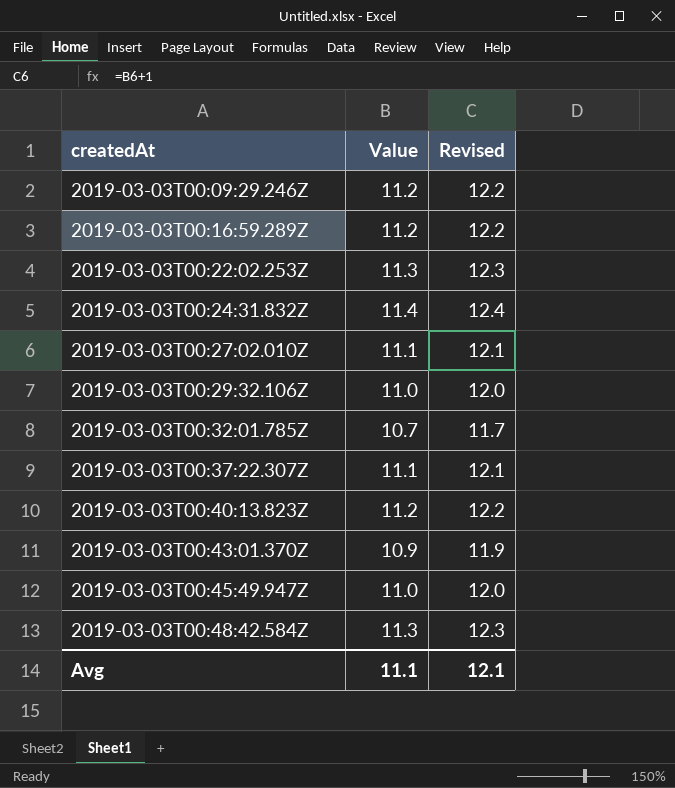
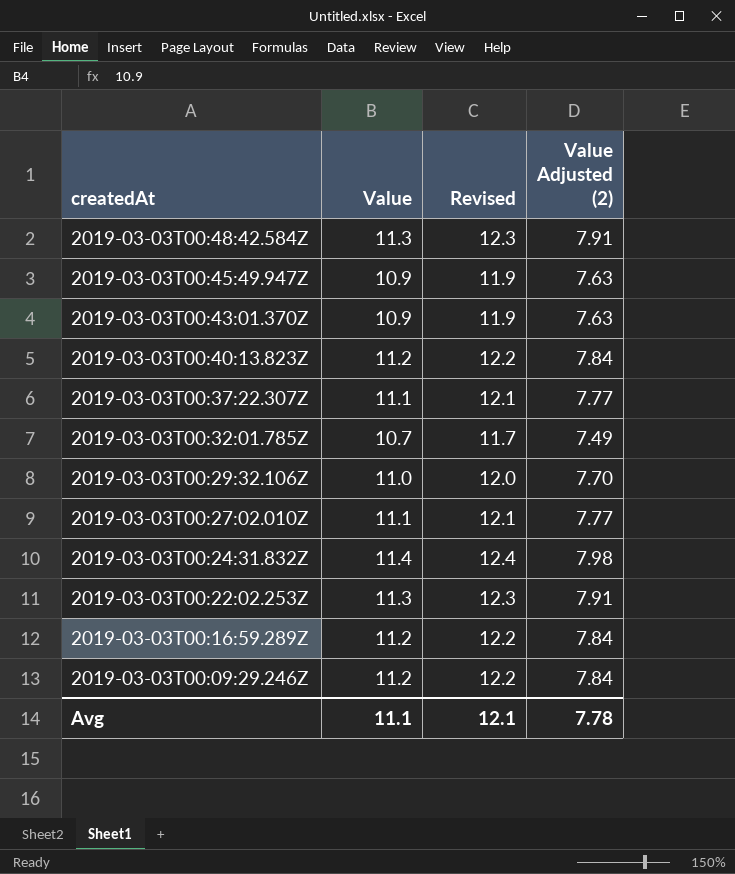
row order: createdAt ascending -> createdAt descending
column Value Adjusted (2) | formula: none -> [Value] * 0.7
2019-03-03T00:45:49.947Z | Value: 11.0 -> 10.9
2019-03-03T00:45:49.947Z | Revised: 12.0 -> 11.9

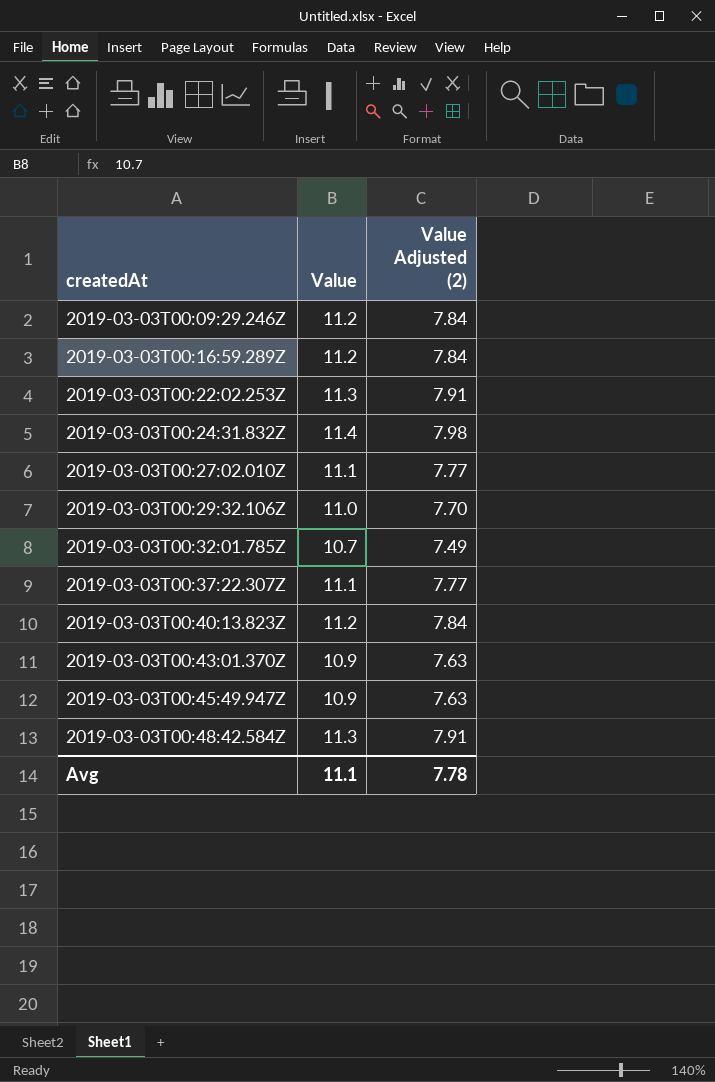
row order: createdAt descending -> createdAt ascending
column Revised | formula: [Value] + 1 -> none

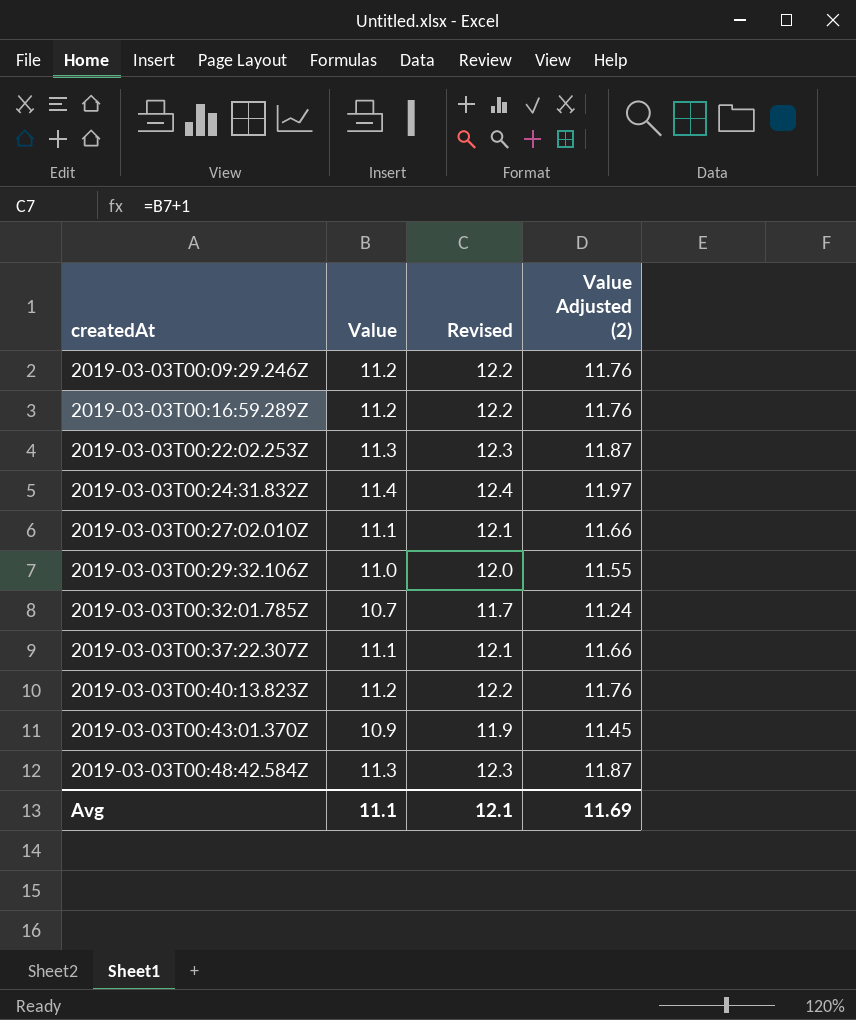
column Revised | formula: none -> [Value] + 1
column Value Adjusted (2) | formula: [Value] * 0.7 -> [Value] * 1.05
row 2019-03-03T00:45:49.947Z: 10.9 | 7.63 -> none
Avg | Value Adjusted (2): 7.78 -> 11.69

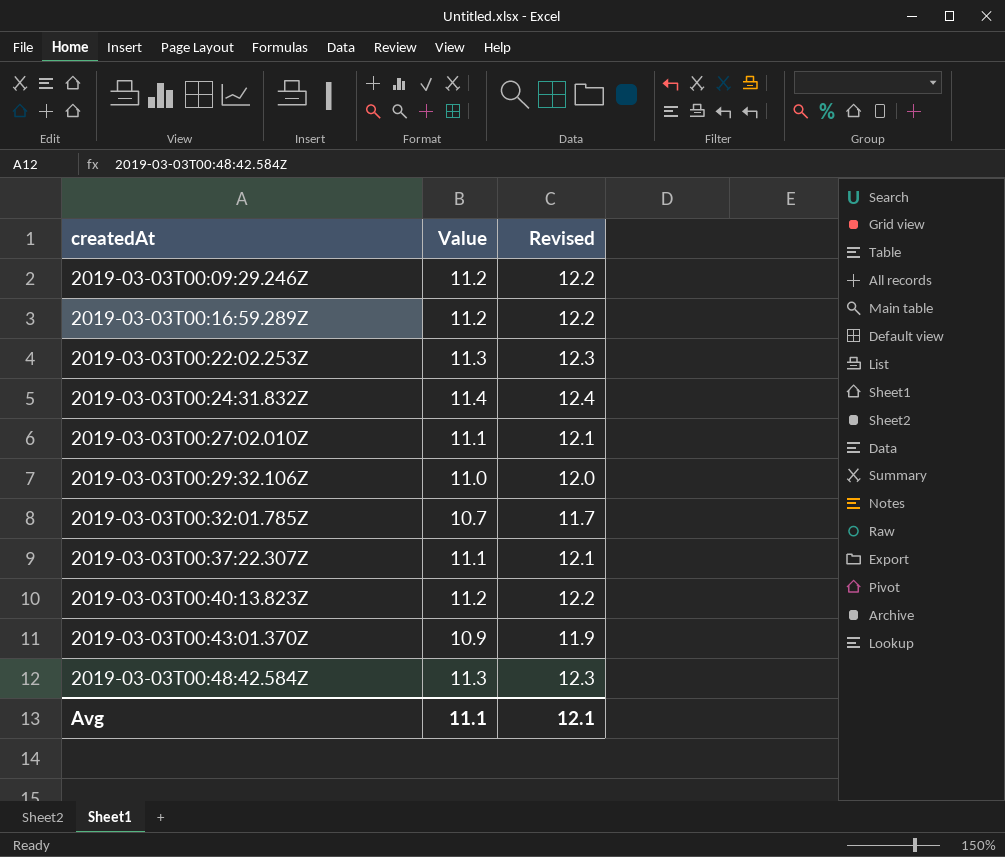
column Value Adjusted (2) | formula: [Value] * 1.05 -> none

